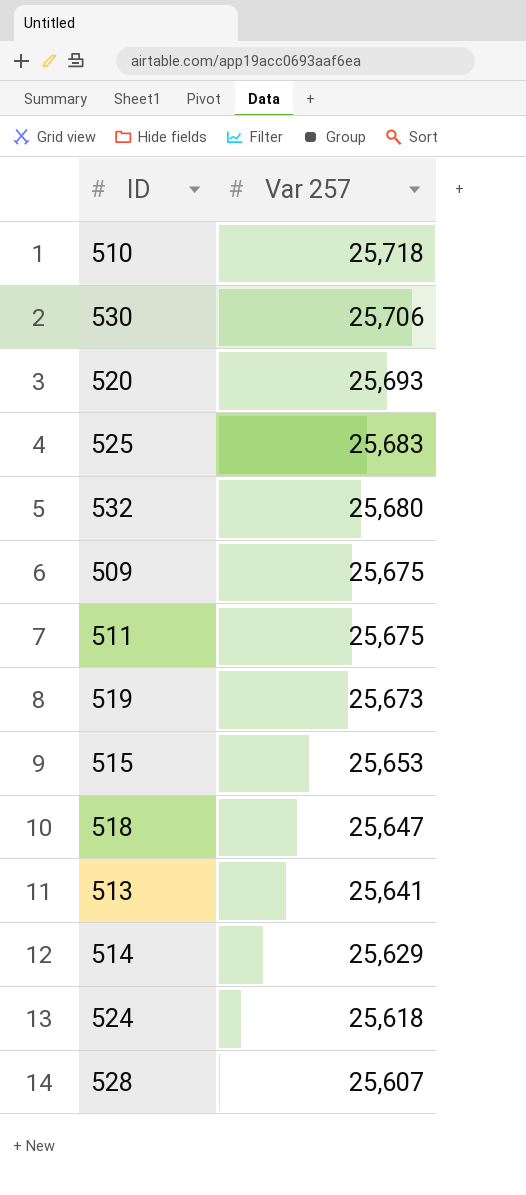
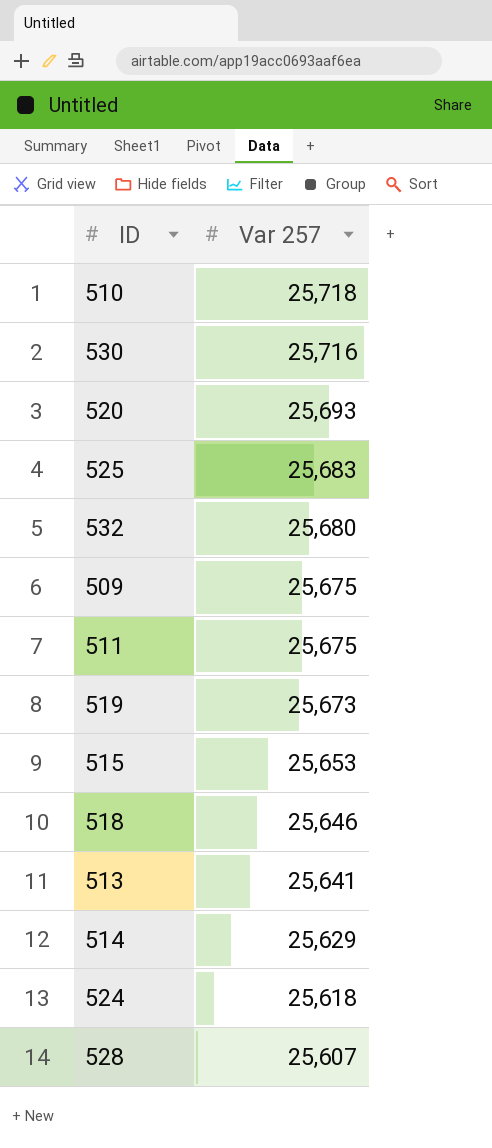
530 | Var 257: 25,706 -> 25,716
518 | Var 257: 25,647 -> 25,646

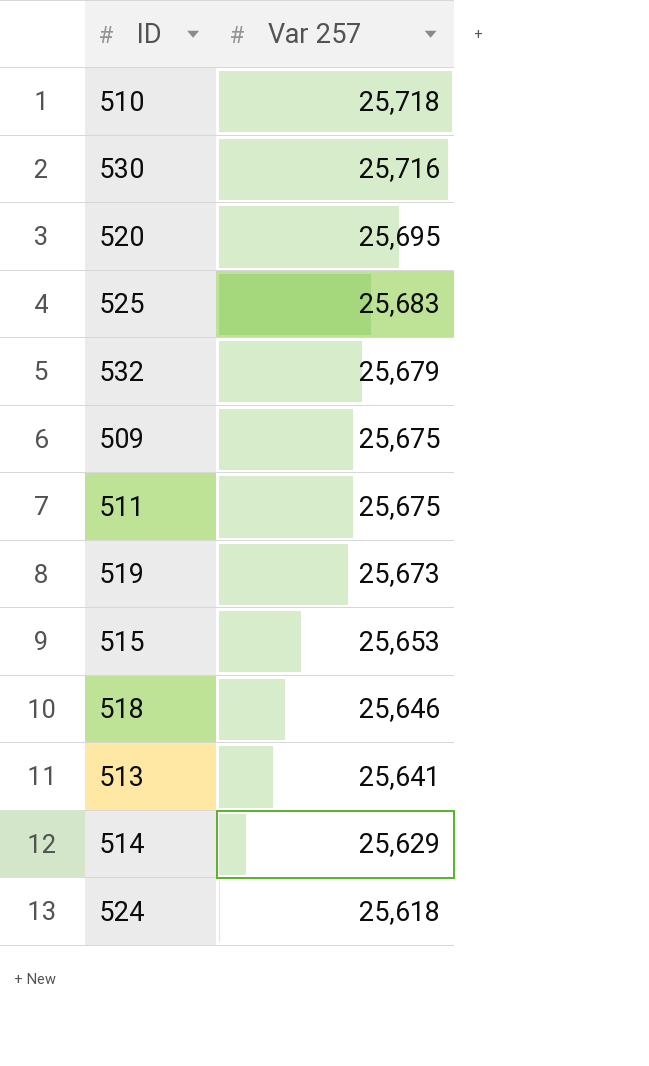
row 528: 25,607 -> none
520 | Var 257: 25,693 -> 25,695
532 | Var 257: 25,680 -> 25,679

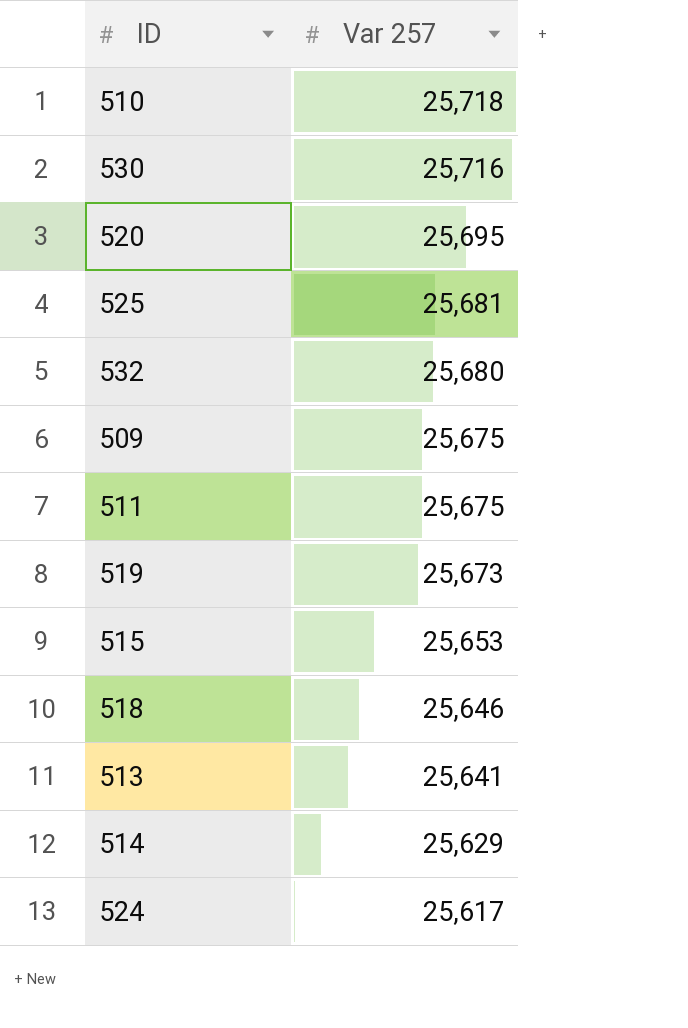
525 | Var 257: 25,683 -> 25,681
532 | Var 257: 25,679 -> 25,680
524 | Var 257: 25,618 -> 25,617

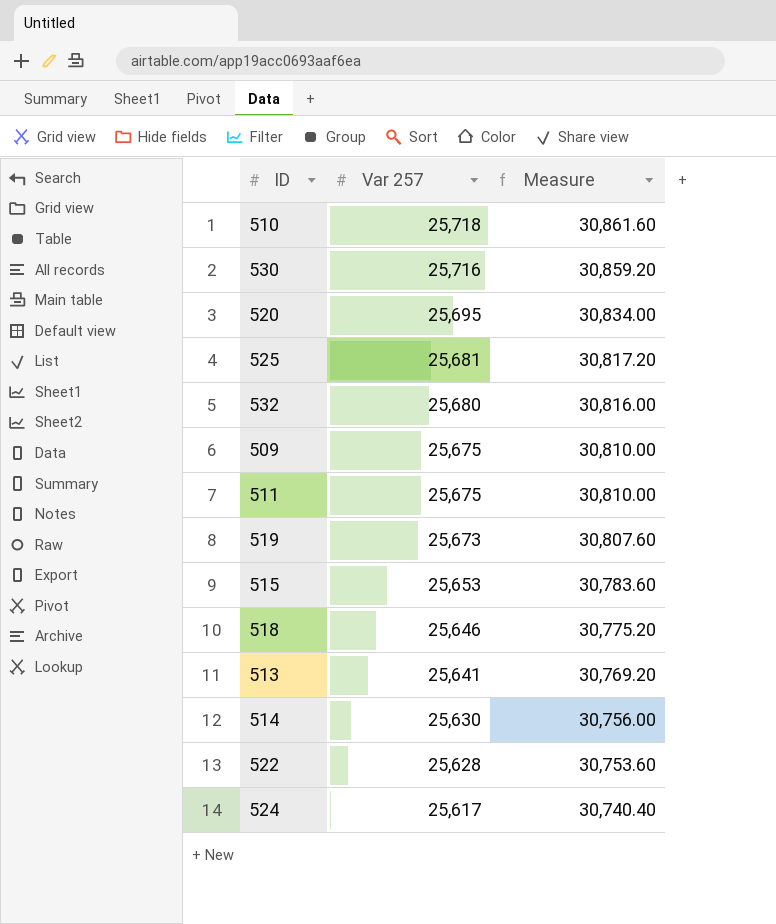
column Measure | formula: none -> [Var 257] * 1.2
514 | Var 257: 25,629 -> 25,630
row 522: none -> 25,628 | 30,753.60

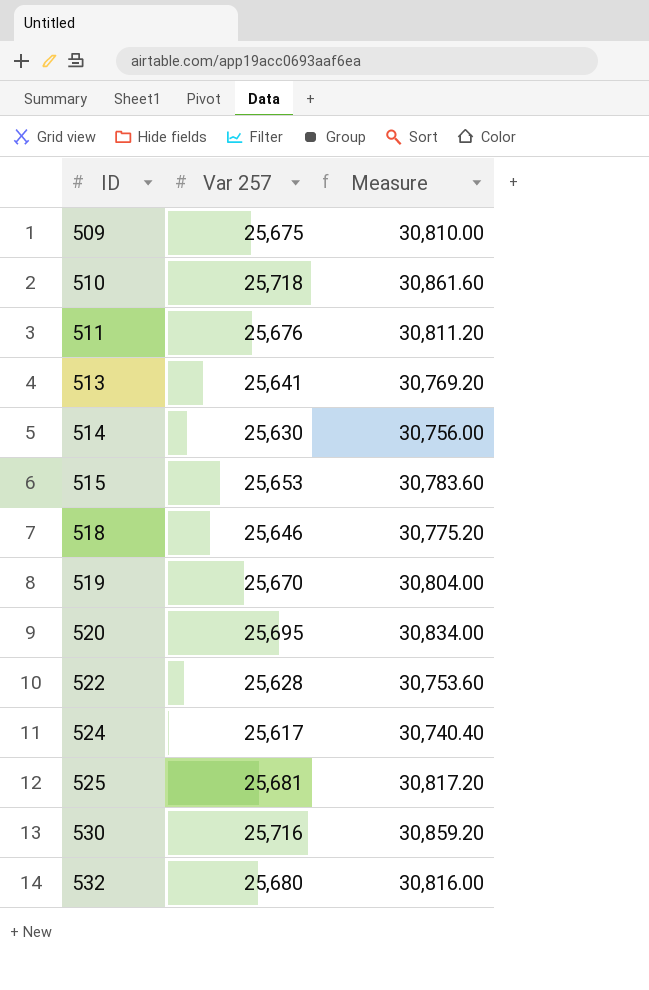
row order: Var 257 descending -> ID ascending
511 | Var 257: 25,675 -> 25,676
511 | Measure: 30,810.00 -> 30,811.20
519 | Var 257: 25,673 -> 25,670
519 | Measure: 30,807.60 -> 30,804.00

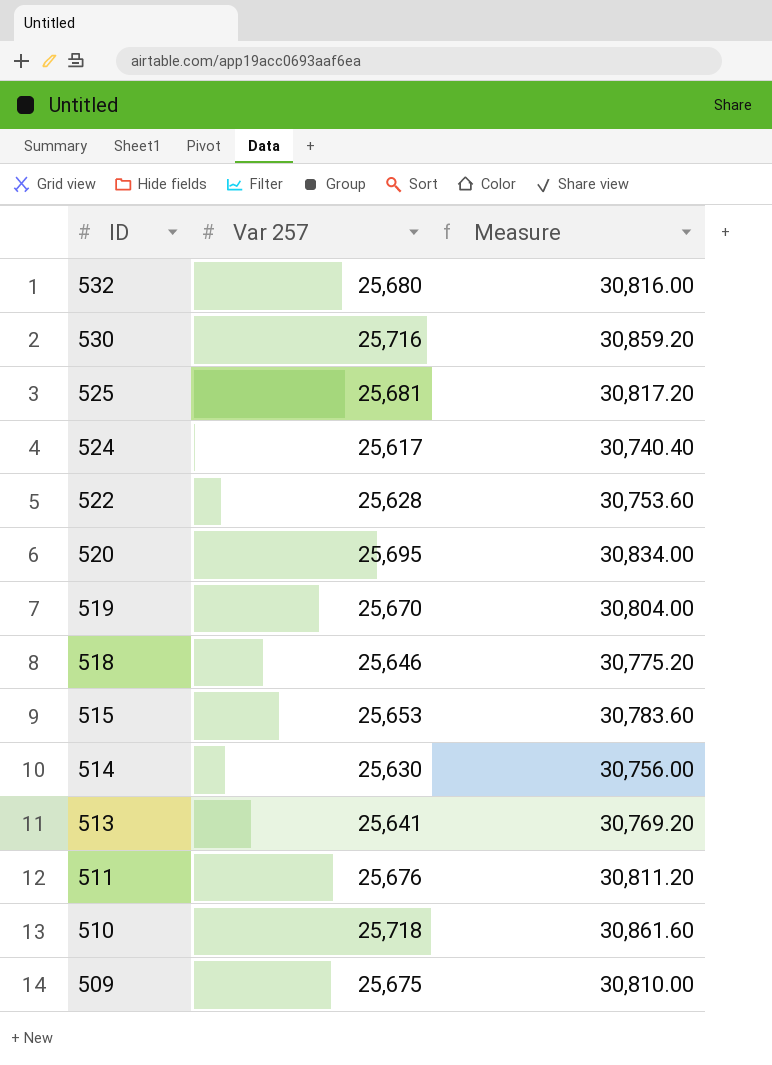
row order: ID ascending -> ID descending

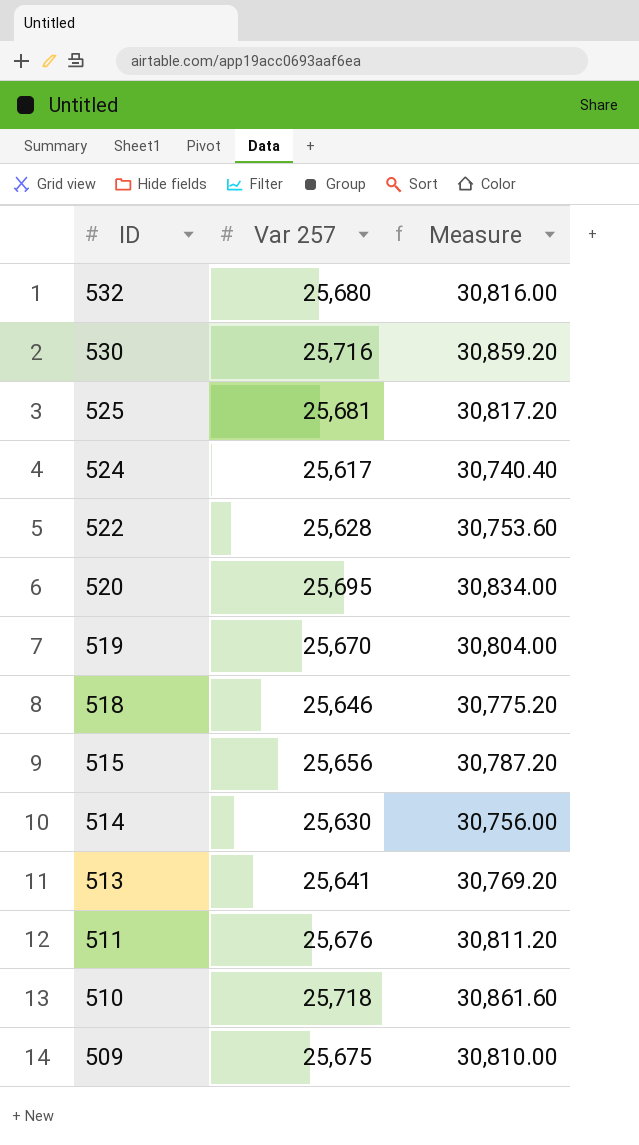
515 | Var 257: 25,653 -> 25,656
515 | Measure: 30,783.60 -> 30,787.20

